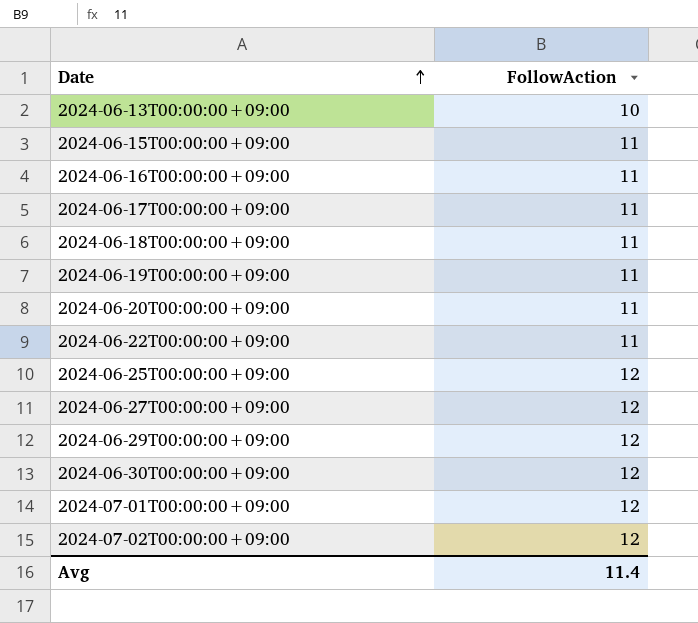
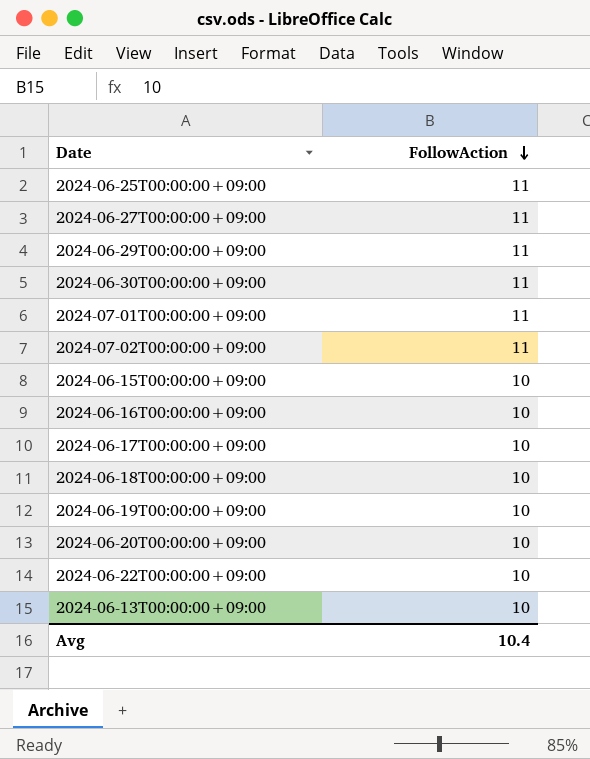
row order: Date ascending -> FollowAction descending
2024-06-25T00:00:00+09:00 | FollowAction: 12 -> 11
2024-06-27T00:00:00+09:00 | FollowAction: 12 -> 11
2024-06-29T00:00:00+09:00 | FollowAction: 12 -> 11
2024-06-30T00:00:00+09:00 | FollowAction: 12 -> 11
2024-07-01T00:00:00+09:00 | FollowAction: 12 -> 11
2024-07-02T00:00:00+09:00 | FollowAction: 12 -> 11
2024-06-15T00:00:00+09:00 | FollowAction: 11 -> 10
2024-06-16T00:00:00+09:00 | FollowAction: 11 -> 10
2024-06-17T00:00:00+09:00 | FollowAction: 11 -> 10
2024-06-18T00:00:00+09:00 | FollowAction: 11 -> 10
2024-06-19T00:00:00+09:00 | FollowAction: 11 -> 10
2024-06-20T00:00:00+09:00 | FollowAction: 11 -> 10
2024-06-22T00:00:00+09:00 | FollowAction: 11 -> 10
Avg | FollowAction: 11.4 -> 10.4

